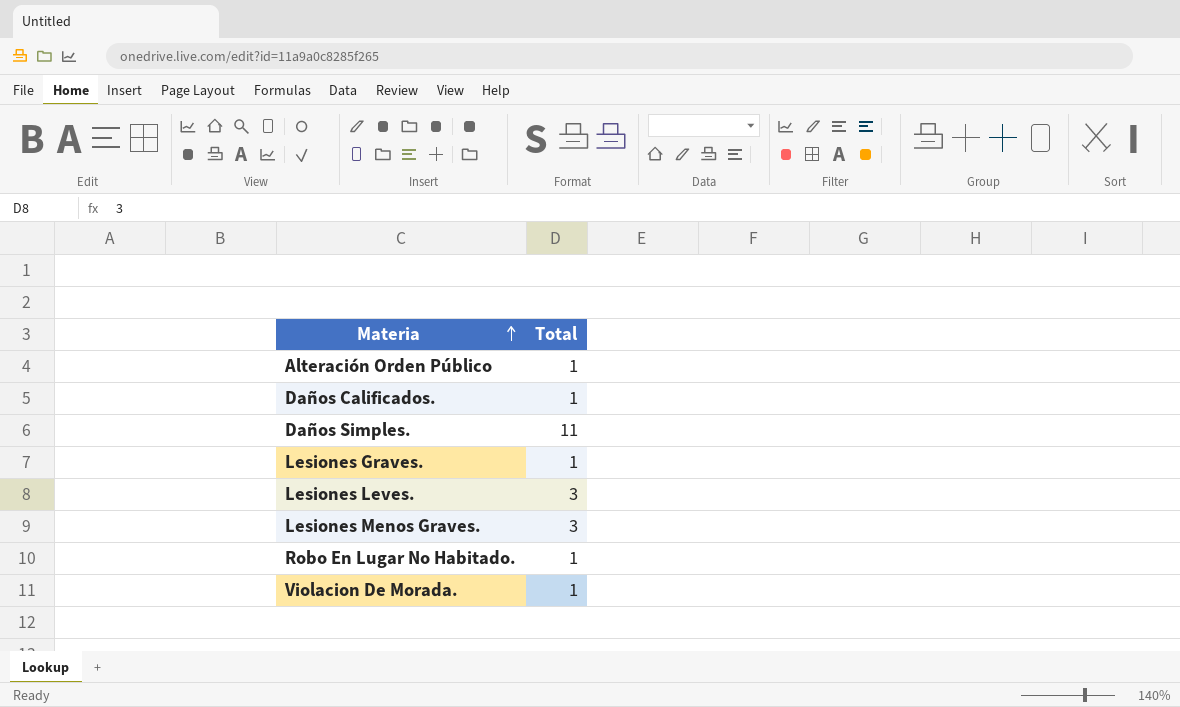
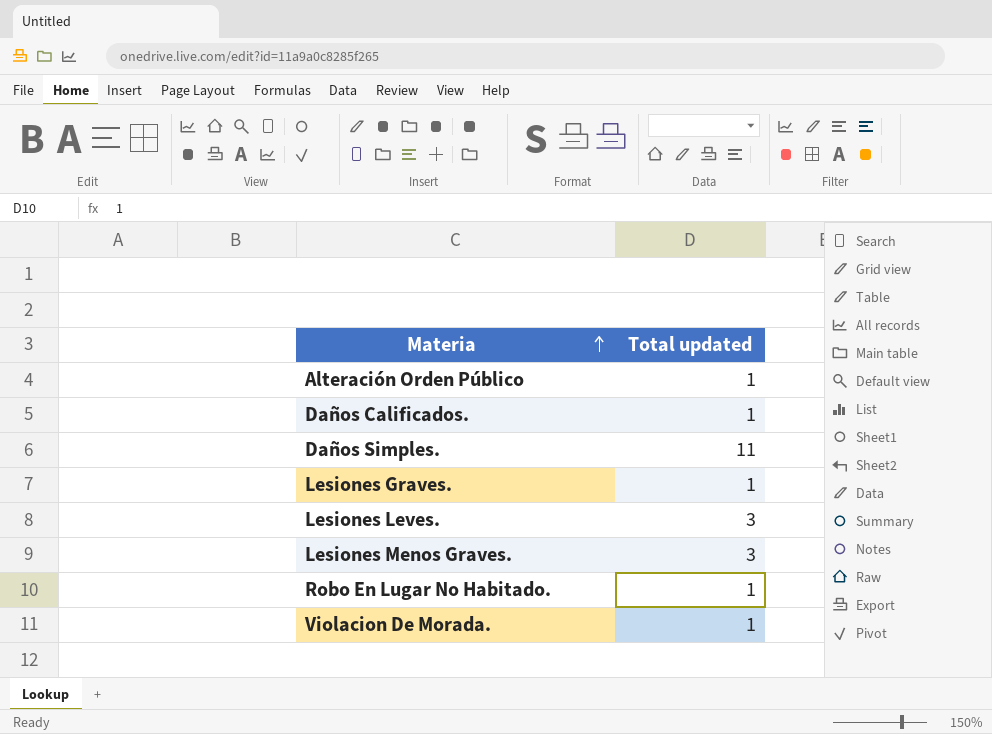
column name: Total -> Total updated

